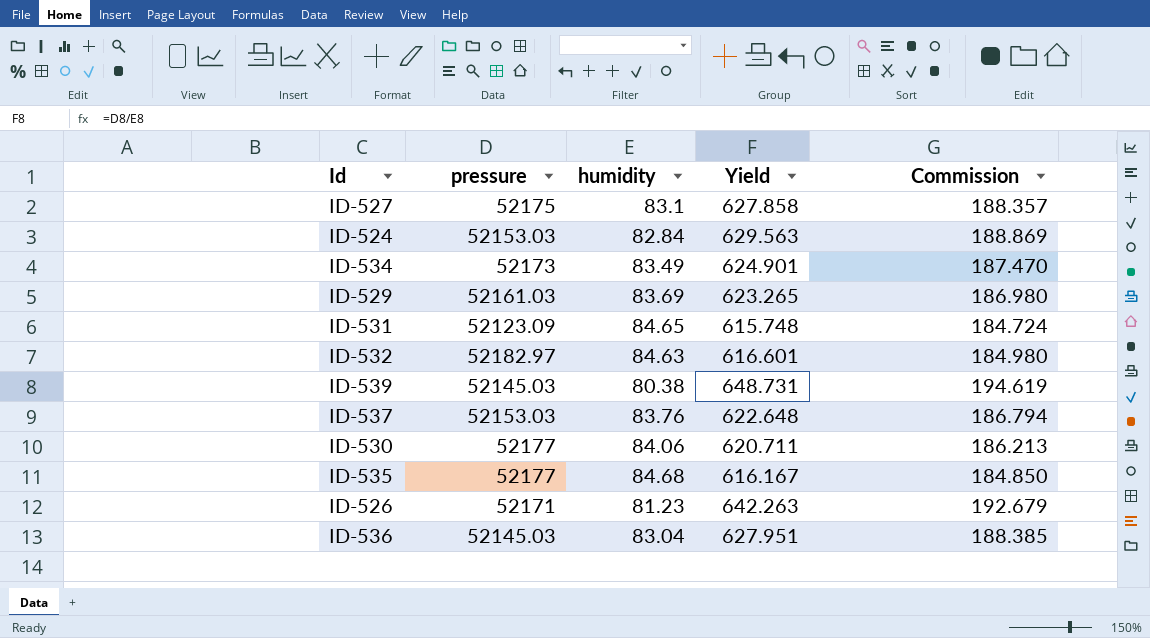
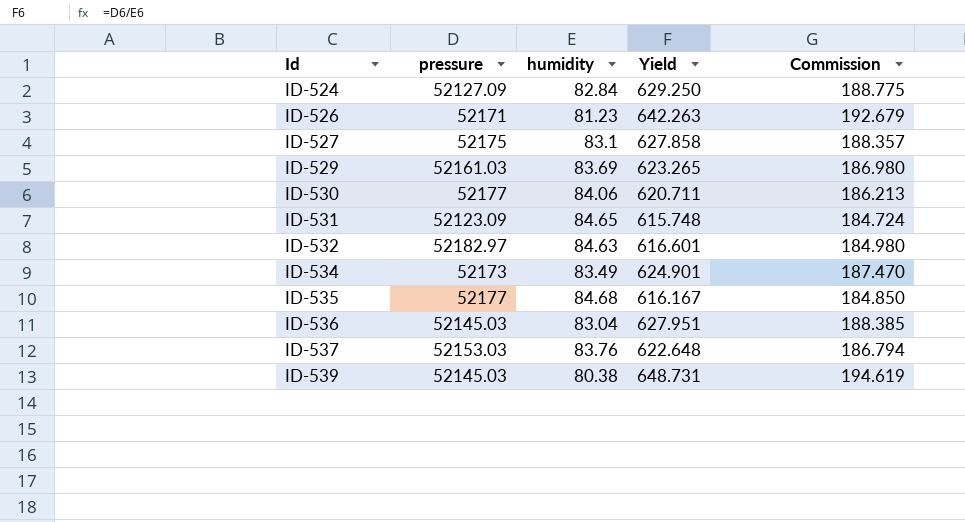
row order: none -> Id ascending
ID-524 | pressure: 52153.03 -> 52127.09
ID-524 | Yield: 629.563 -> 629.250
ID-524 | Commission: 188.869 -> 188.775

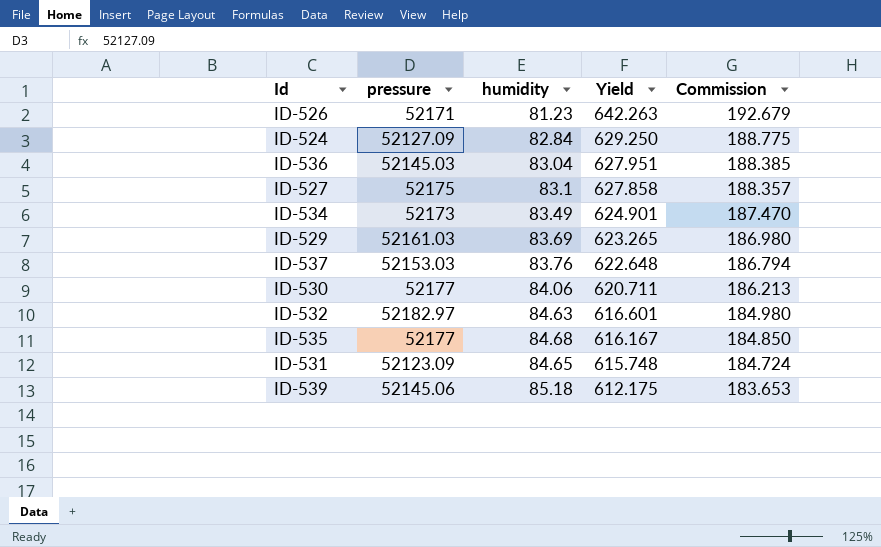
row order: Id ascending -> Yield descending
ID-539 | pressure: 52145.03 -> 52145.06
ID-539 | humidity: 80.38 -> 85.18
ID-539 | Yield: 648.731 -> 612.175
ID-539 | Commission: 194.619 -> 183.653

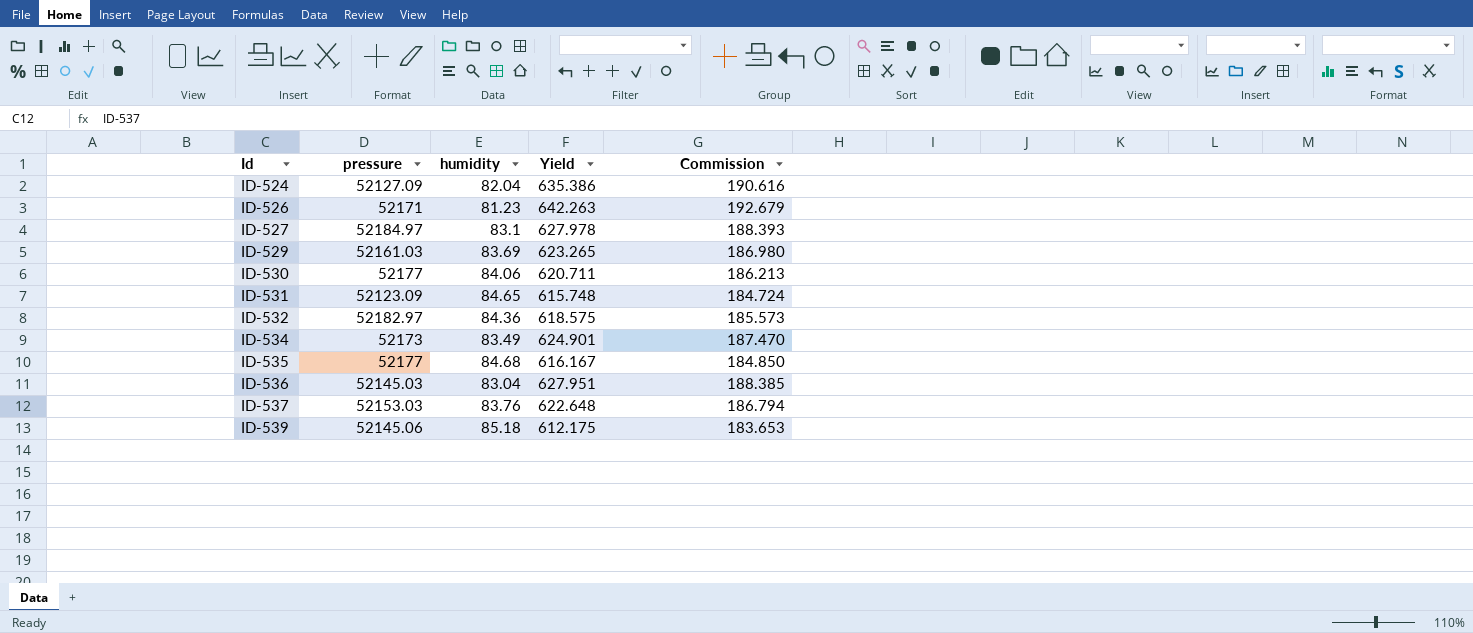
row order: Yield descending -> Id ascending
ID-524 | humidity: 82.84 -> 82.04
ID-524 | Yield: 629.250 -> 635.386
ID-524 | Commission: 188.775 -> 190.616
ID-527 | pressure: 52175 -> 52184.97
ID-527 | Yield: 627.858 -> 627.978
ID-527 | Commission: 188.357 -> 188.393
ID-532 | humidity: 84.63 -> 84.36
ID-532 | Yield: 616.601 -> 618.575
ID-532 | Commission: 184.980 -> 185.573

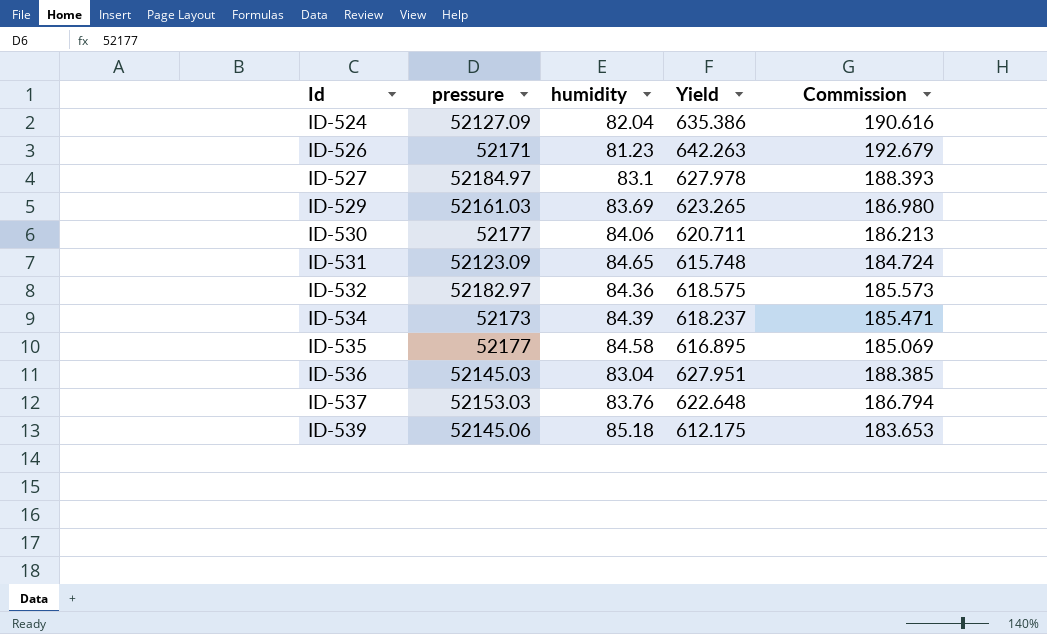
ID-534 | humidity: 83.49 -> 84.39
ID-534 | Yield: 624.901 -> 618.237
ID-534 | Commission: 187.470 -> 185.471
ID-535 | humidity: 84.68 -> 84.58
ID-535 | Yield: 616.167 -> 616.895
ID-535 | Commission: 184.850 -> 185.069

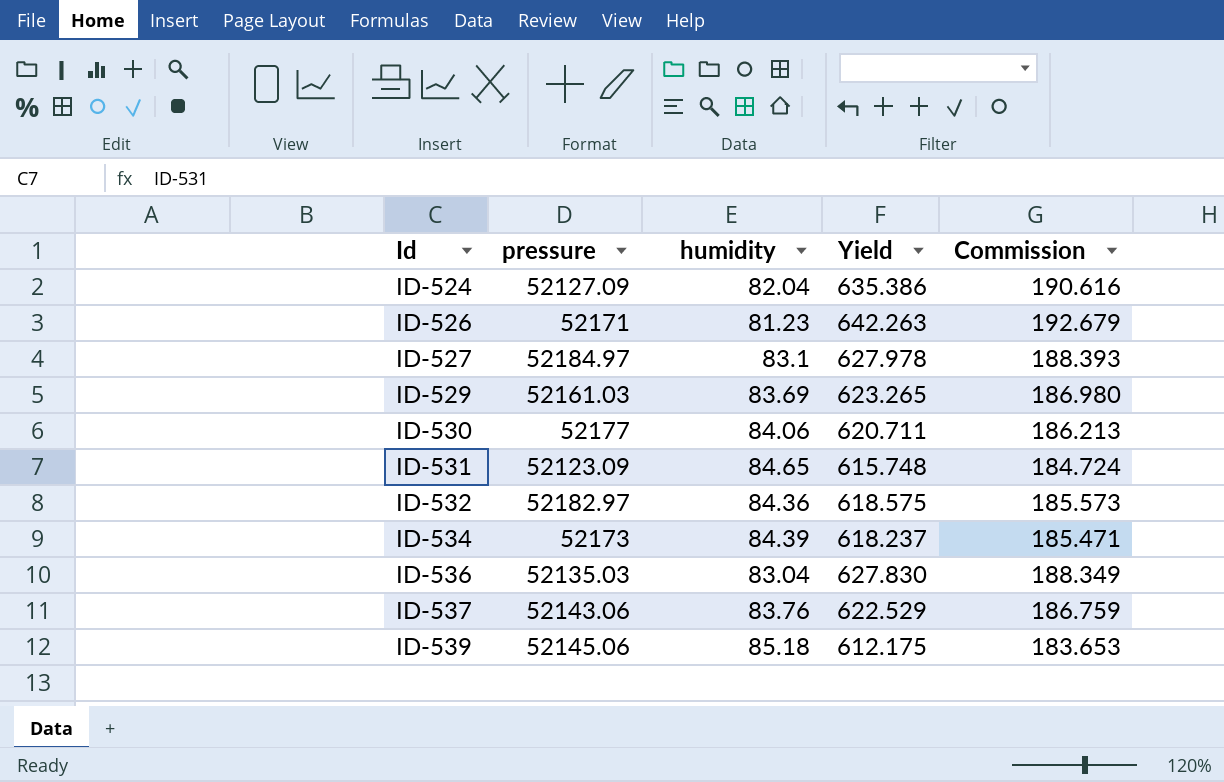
row ID-535: 52177 | 84.58 | 616.895 | 185.069 -> none
ID-536 | pressure: 52145.03 -> 52135.03
ID-536 | Yield: 627.951 -> 627.830
ID-536 | Commission: 188.385 -> 188.349
ID-537 | pressure: 52153.03 -> 52143.06
ID-537 | Yield: 622.648 -> 622.529
ID-537 | Commission: 186.794 -> 186.759

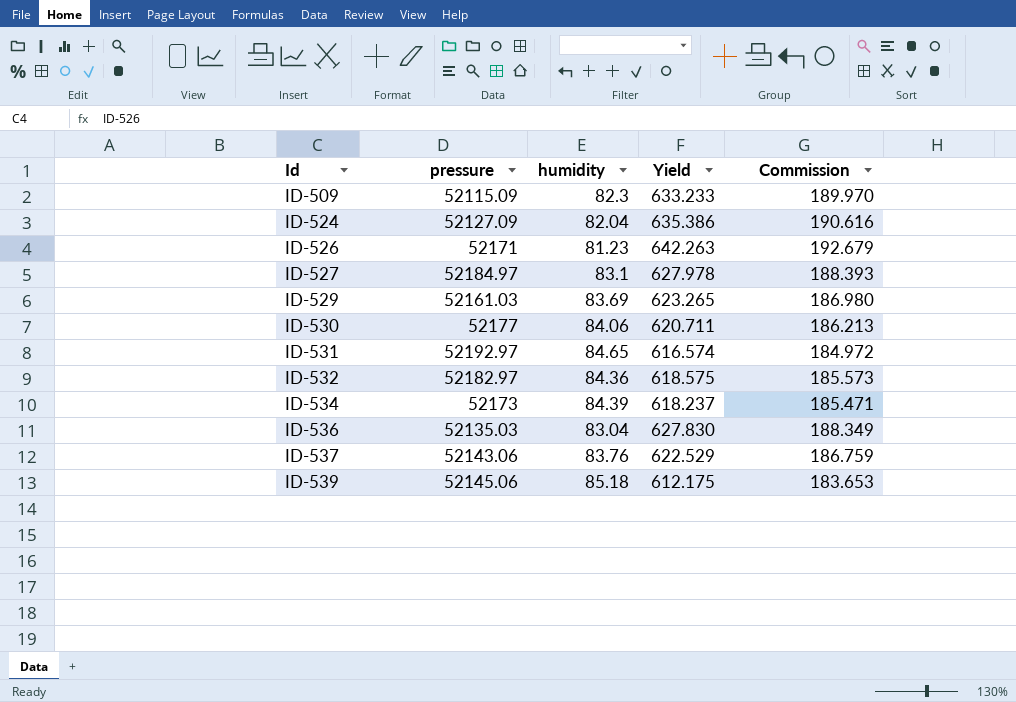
row ID-509: none -> 52115.09 | 82.3 | 633.233 | 189.970
ID-531 | pressure: 52123.09 -> 52192.97
ID-531 | Yield: 615.748 -> 616.574
ID-531 | Commission: 184.724 -> 184.972

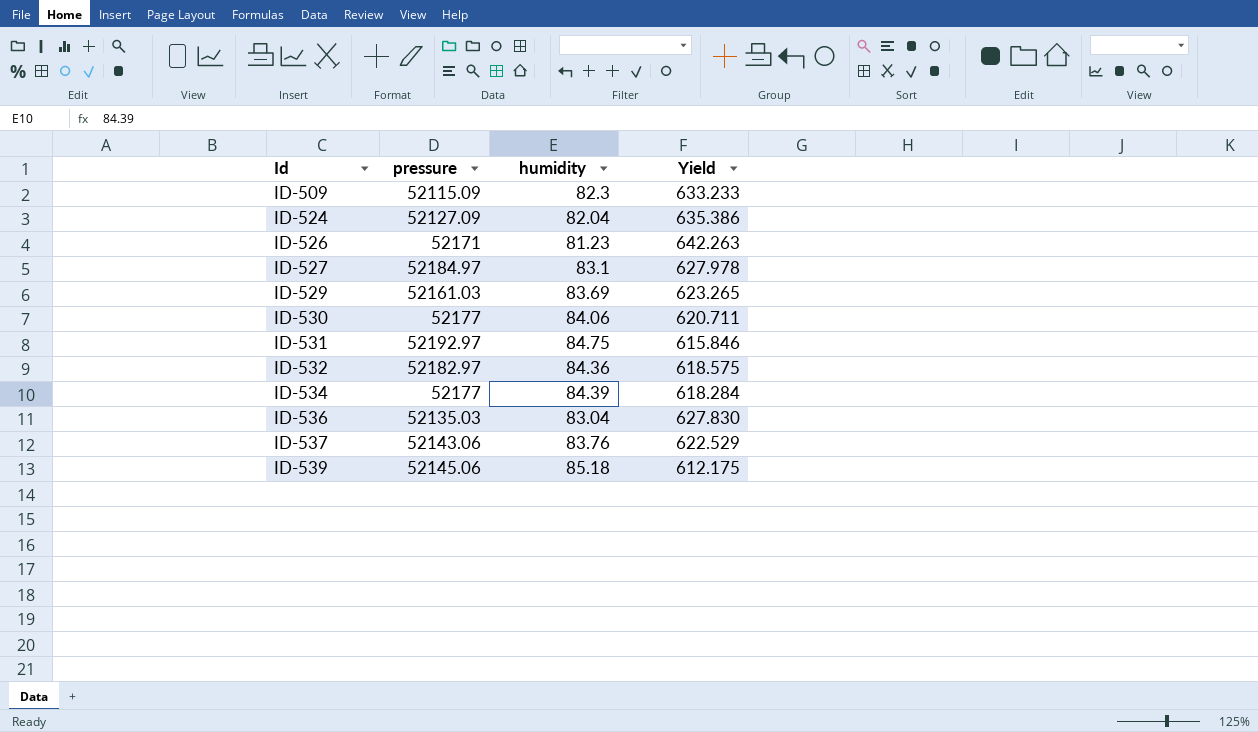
column Commission | formula: [Yield] * 0.3 -> none
ID-531 | humidity: 84.65 -> 84.75
ID-531 | Yield: 616.574 -> 615.846
ID-534 | pressure: 52173 -> 52177
ID-534 | Yield: 618.237 -> 618.284

